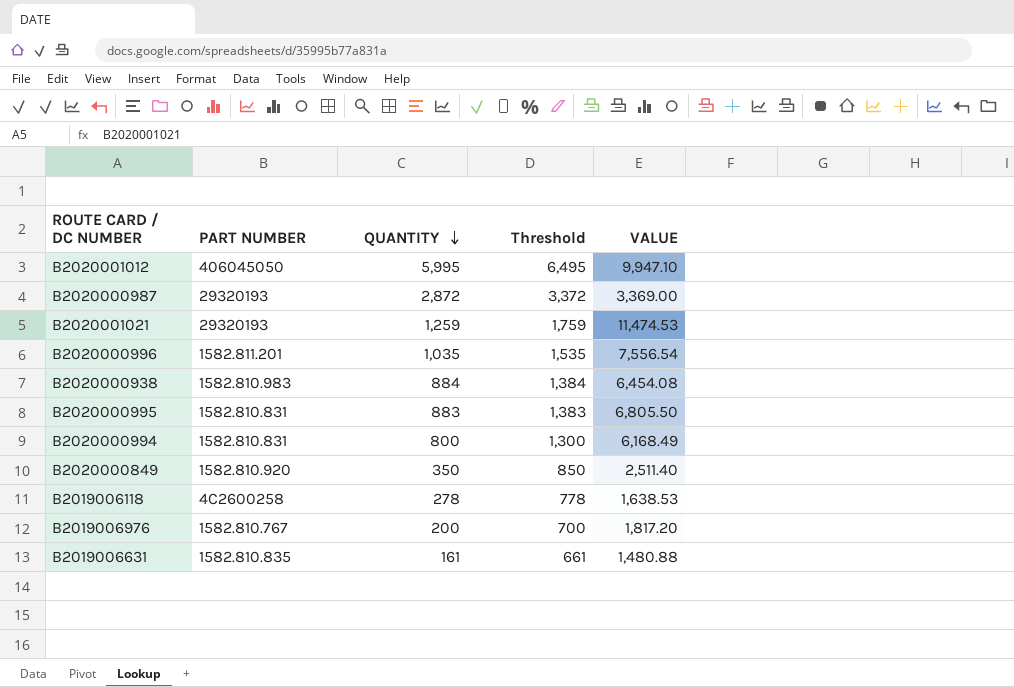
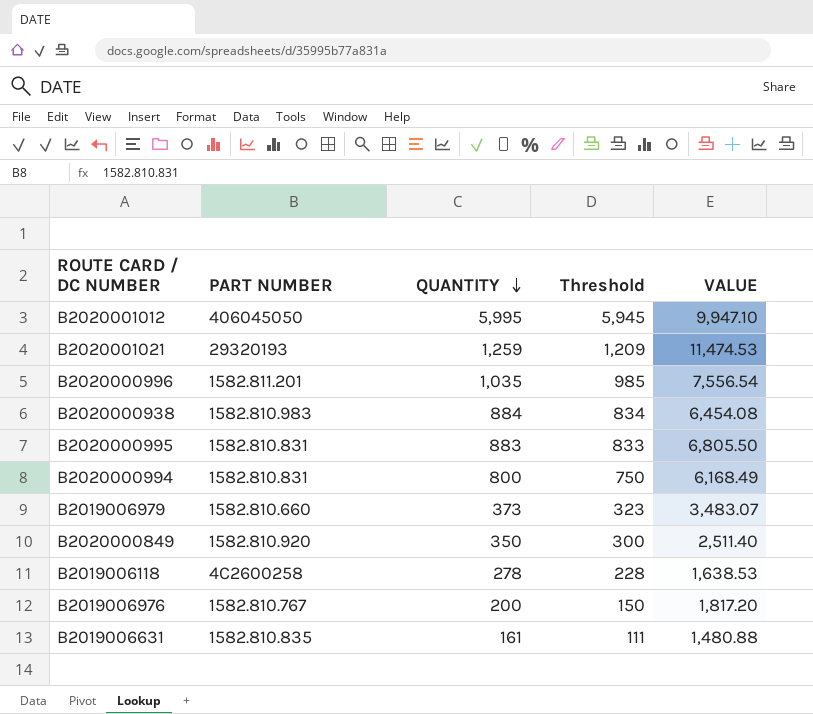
column Threshold | formula: [QUANTITY] + 500 -> [QUANTITY] - 50
row B2020000987: 29320193 | 2,872 | 3,372 | 3,369.00 -> none
row B2019006979: none -> 1582.810.660 | 373 | 323 | 3,483.07

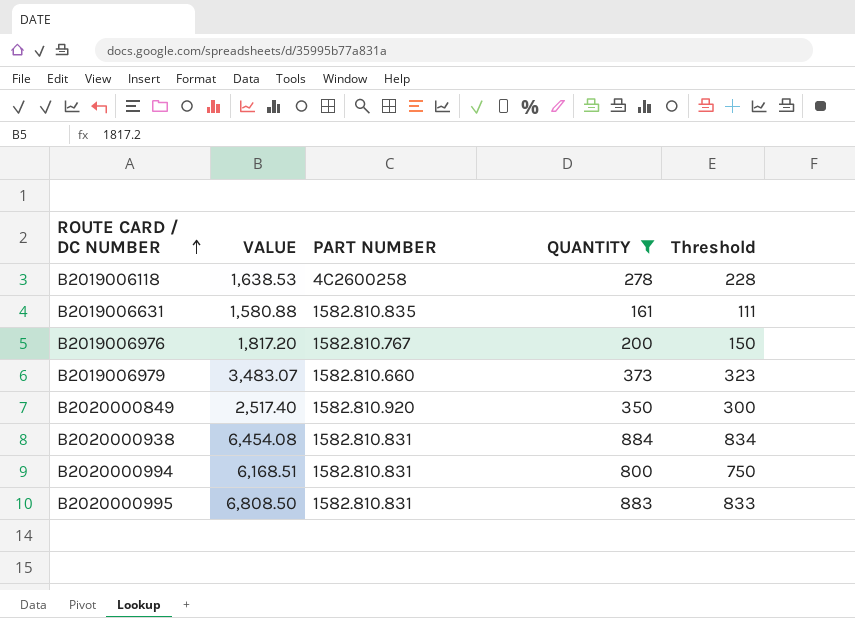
filter: none -> QUANTITY <= 884
row order: QUANTITY descending -> ROUTE CARD / DC NUMBER ascending
column VALUE | position: 5 -> 2
B2019006631 | VALUE: 1,480.88 -> 1,580.88
B2020000849 | VALUE: 2,511.40 -> 2,517.40
B2020000938 | PART NUMBER: 1582.810.983 -> 1582.810.831
B2020000994 | VALUE: 6,168.49 -> 6,168.51
B2020000995 | VALUE: 6,805.50 -> 6,808.50

